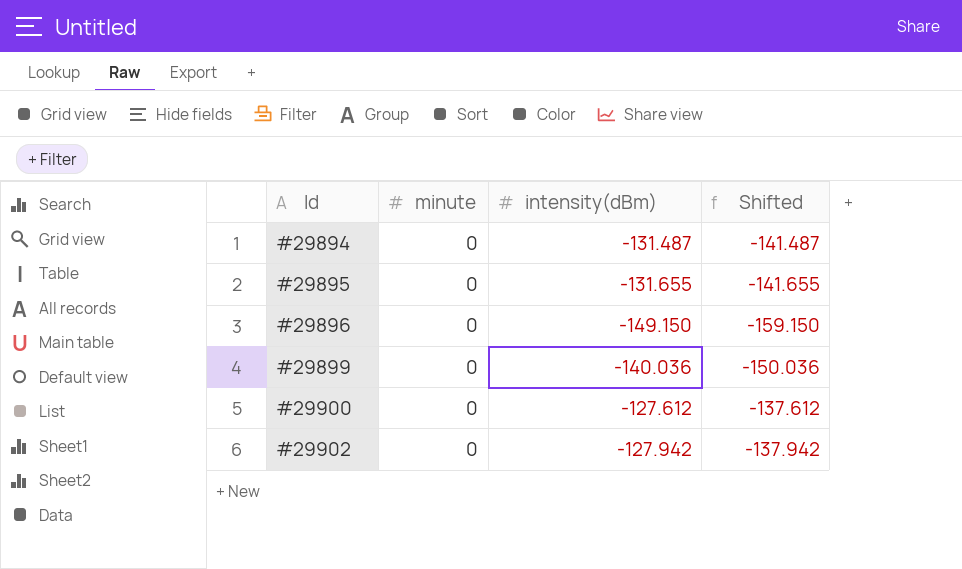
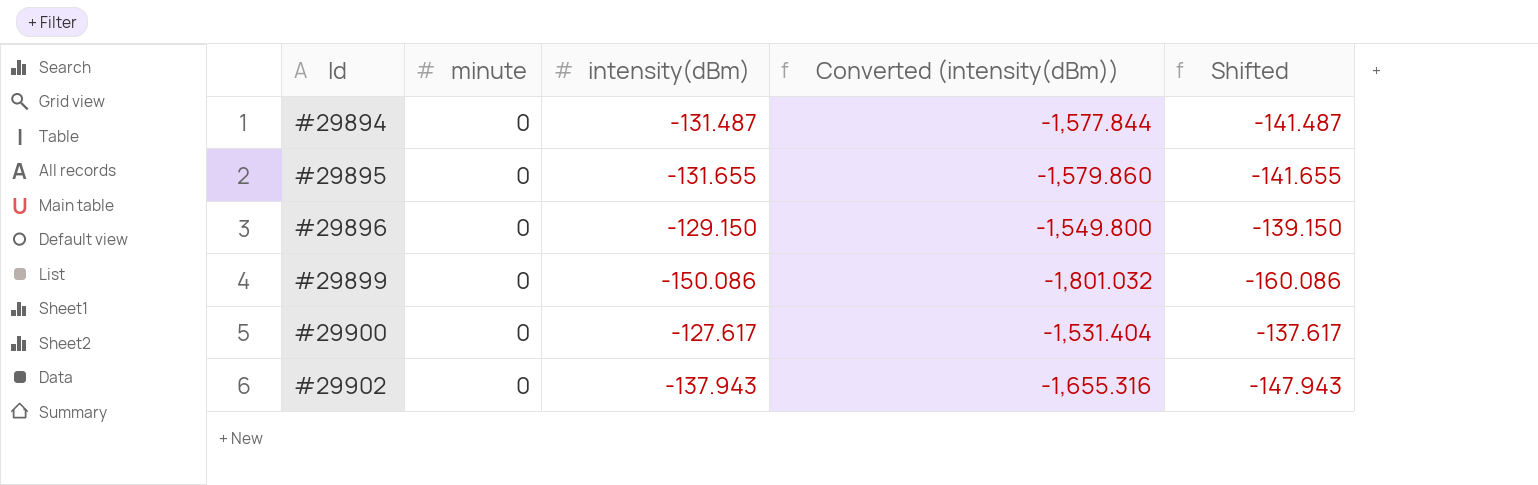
column Converted (intensity(dBm)) | formula: none -> [intensity(dBm)] * 12
#29896 | intensity(dBm): -149.150 -> -129.150
#29896 | Shifted: -159.150 -> -139.150
#29899 | intensity(dBm): -140.036 -> -150.086
#29899 | Shifted: -150.036 -> -160.086
#29900 | intensity(dBm): -127.612 -> -127.617
#29900 | Shifted: -137.612 -> -137.617
#29902 | intensity(dBm): -127.942 -> -137.943
#29902 | Shifted: -137.942 -> -147.943

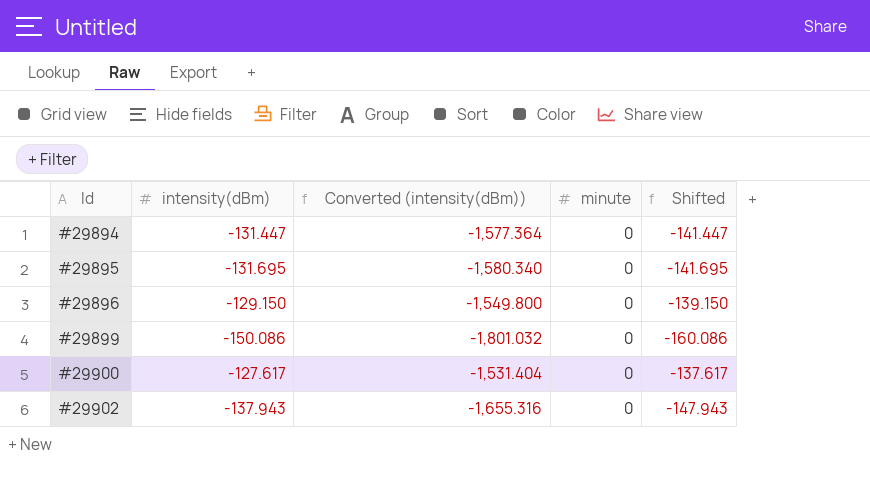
column minute | position: 2 -> 4
#29894 | intensity(dBm): -131.487 -> -131.447
#29894 | Converted (intensity(dBm)): -1,577.844 -> -1,577.364
#29894 | Shifted: -141.487 -> -141.447
#29895 | intensity(dBm): -131.655 -> -131.695
#29895 | Converted (intensity(dBm)): -1,579.860 -> -1,580.340
#29895 | Shifted: -141.655 -> -141.695

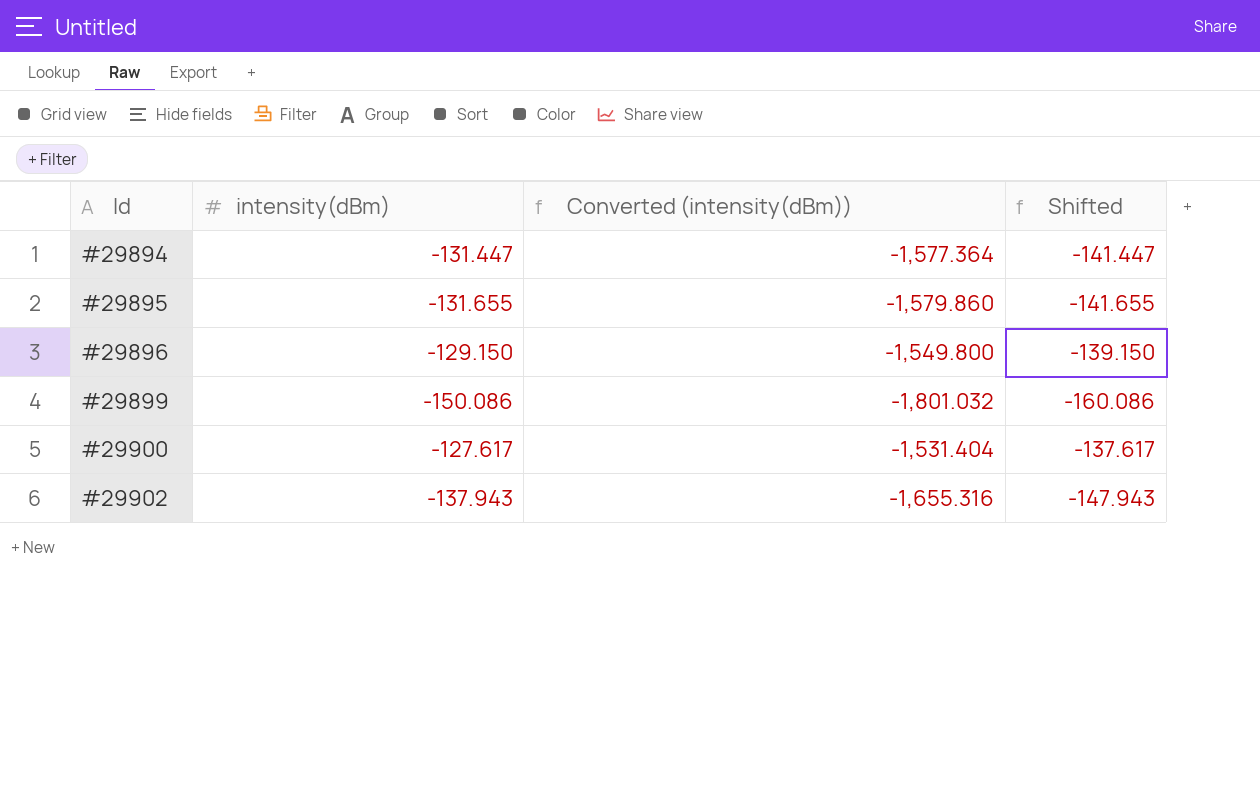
column minute | position: 4 -> none
#29895 | intensity(dBm): -131.695 -> -131.655
#29895 | Converted (intensity(dBm)): -1,580.340 -> -1,579.860
#29895 | Shifted: -141.695 -> -141.655

